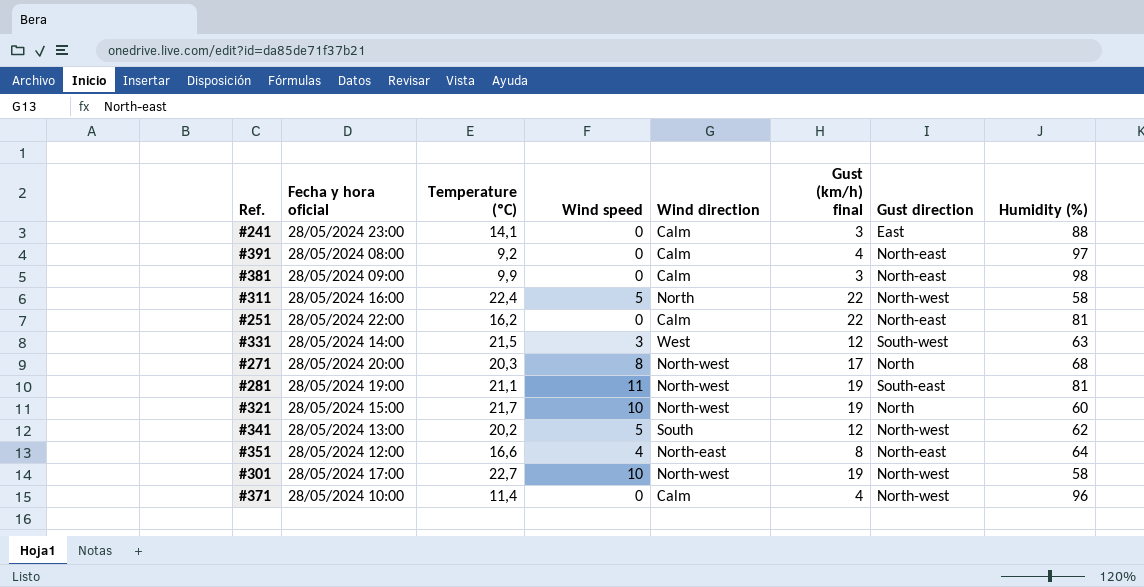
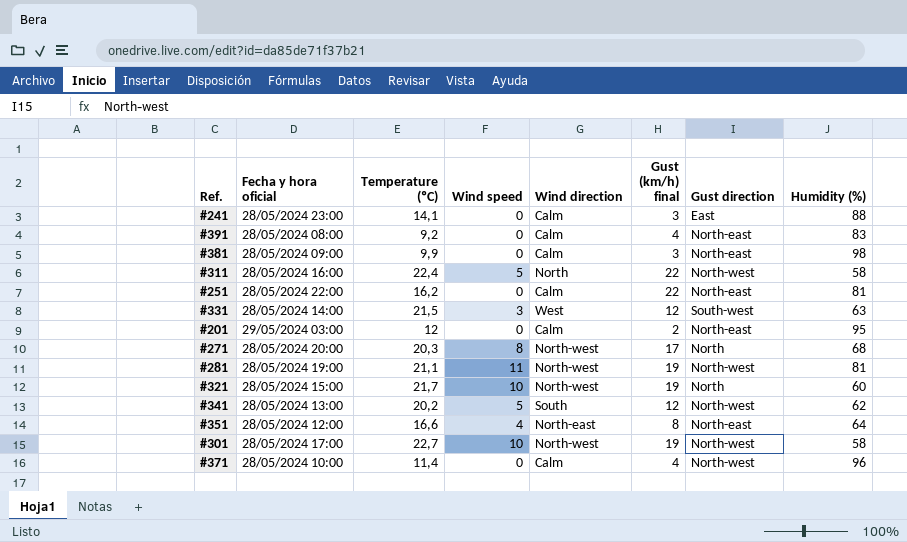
#391 | Humidity (%): 97 -> 83
row #201: none -> 29/05/2024 03:00 | 12 | 0 | Calm | 2 | North-east | 95
#281 | Gust direction: South-east -> North-west

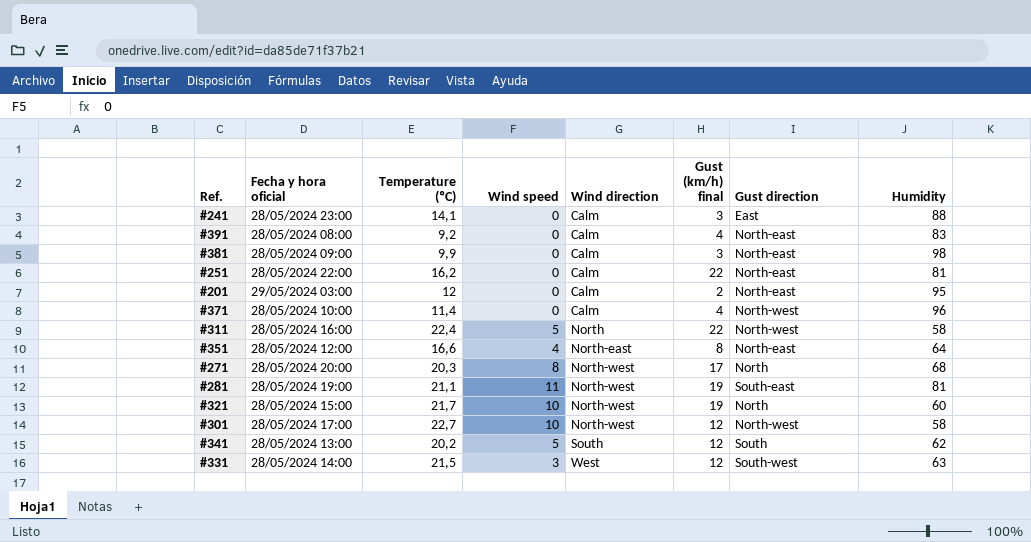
row order: none -> Wind direction ascending
column name: Humidity (%) -> Humidity
#281 | Gust direction: North-west -> South-east
#301 | Gust (km/h) final: 19 -> 12
#341 | Gust direction: North-west -> South

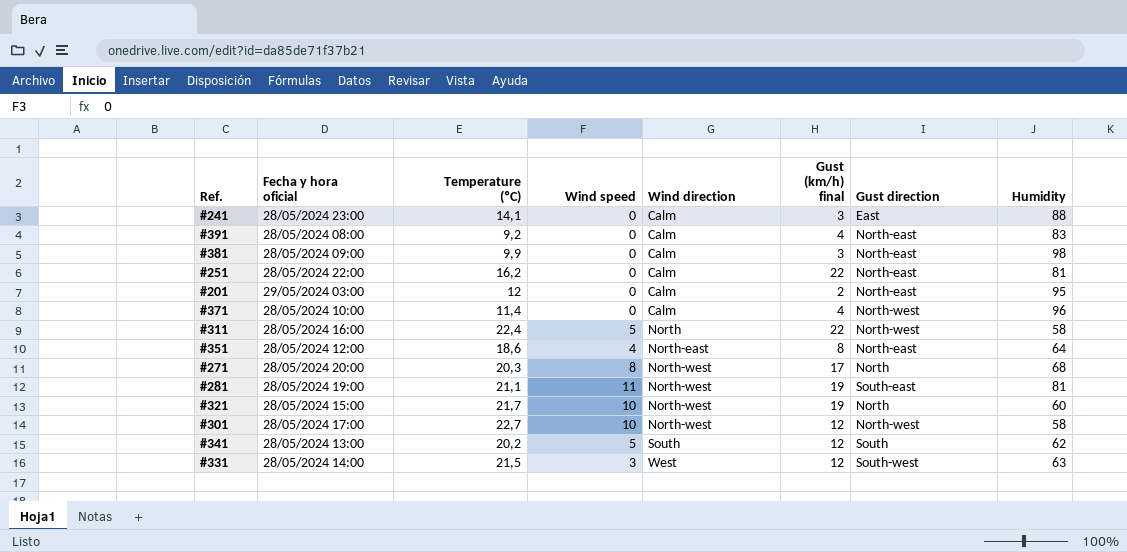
#351 | Temperature (ºC): 16,6 -> 18,6

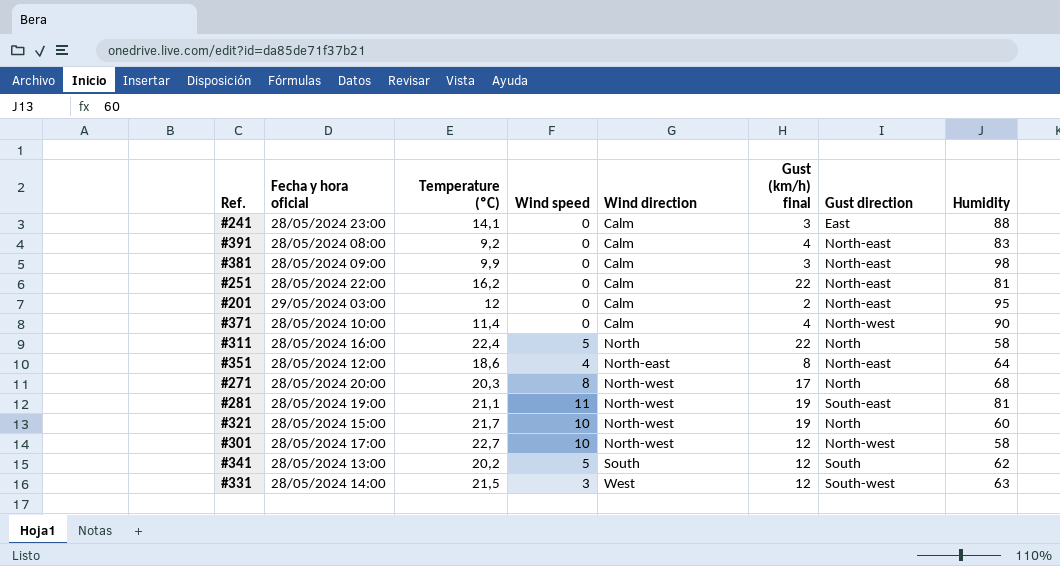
#371 | Humidity: 96 -> 90
#311 | Gust direction: North-west -> North

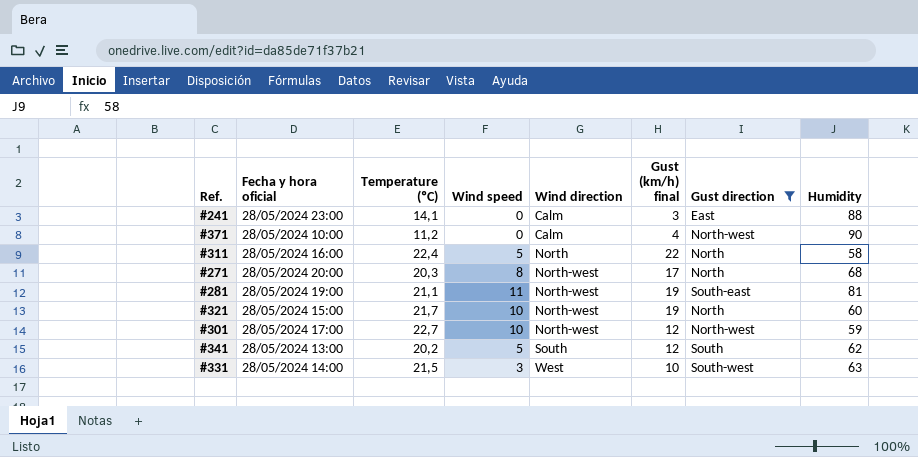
filter: none -> Gust direction != North-east
#371 | Temperature (ºC): 11,4 -> 11,2
#301 | Humidity: 58 -> 59
#331 | Gust (km/h) final: 12 -> 10

